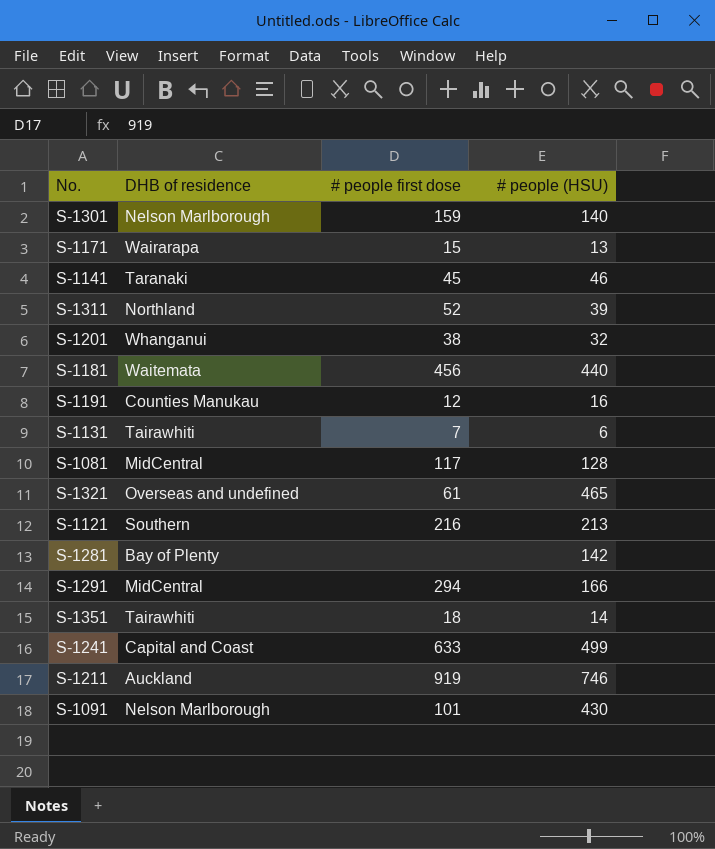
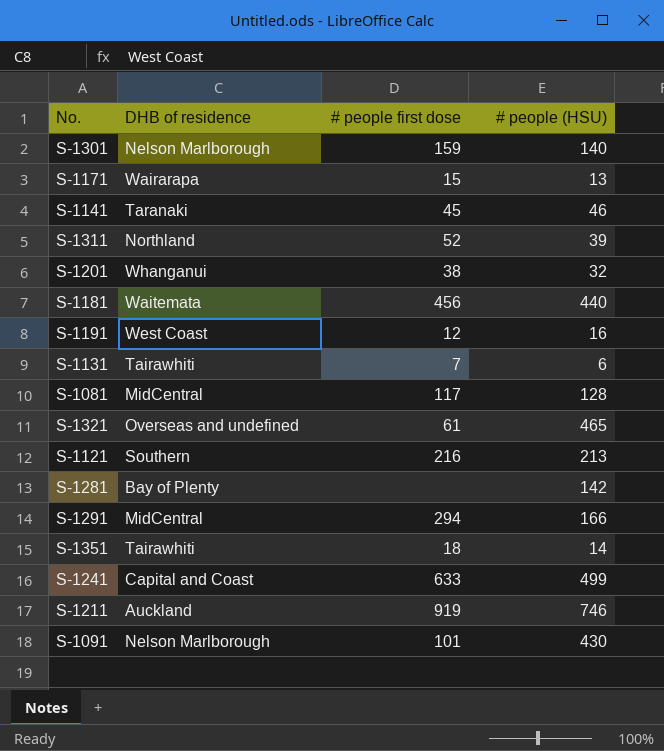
S-1191 | DHB of residence: Counties Manukau -> West Coast

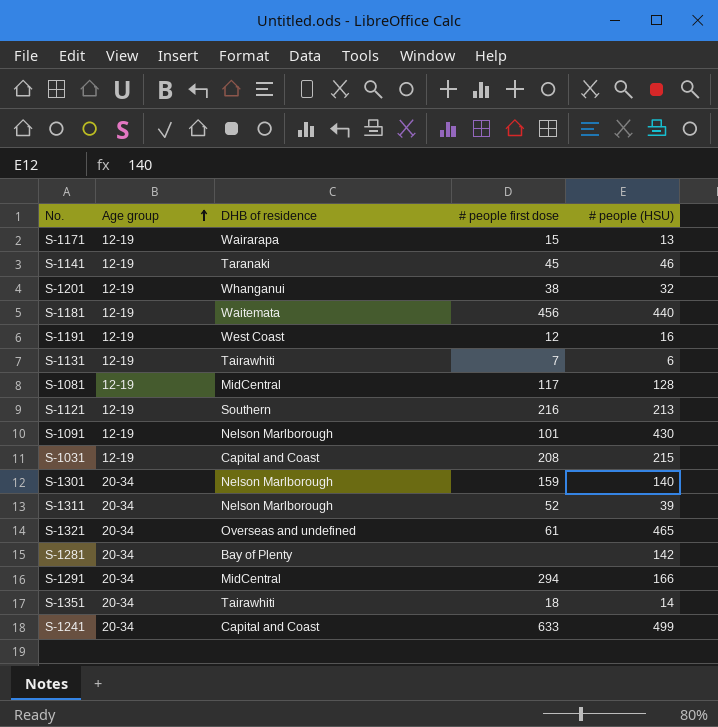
row order: none -> Age group ascending
column Age group | position: none -> 2
row S-1211: Auckland | 919 | 746 -> none
row S-1031: none -> 12-19 | Capital and Coast | 208 | 215
S-1311 | DHB of residence: Northland -> Nelson Marlborough

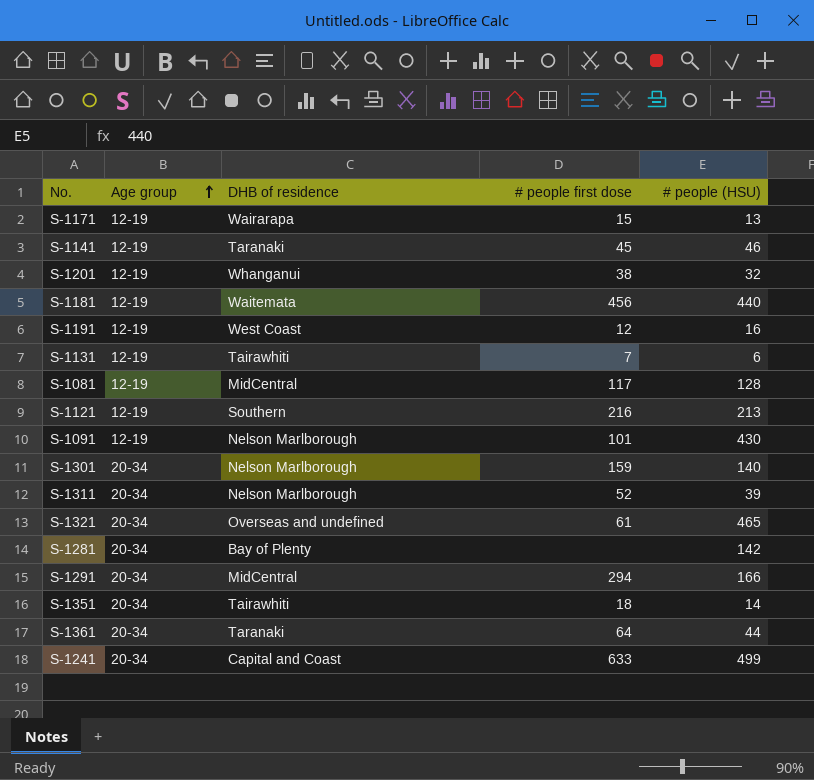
row S-1031: 12-19 | Capital and Coast | 208 | 215 -> none
row S-1361: none -> 20-34 | Taranaki | 64 | 44

